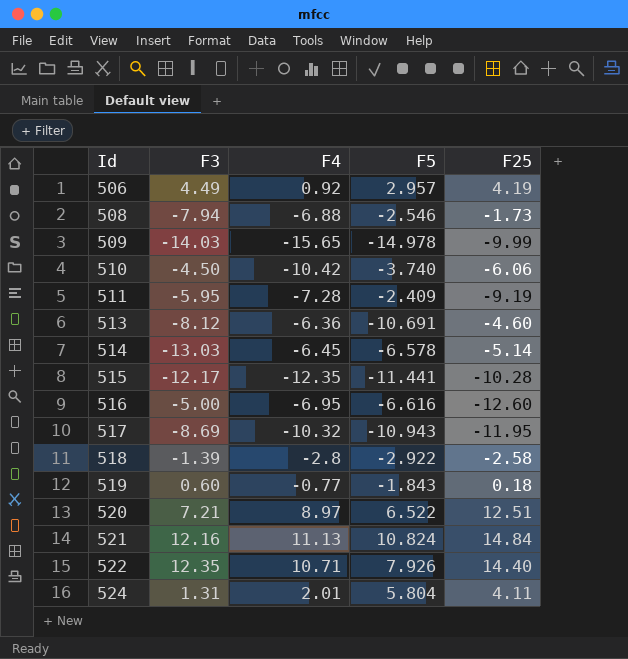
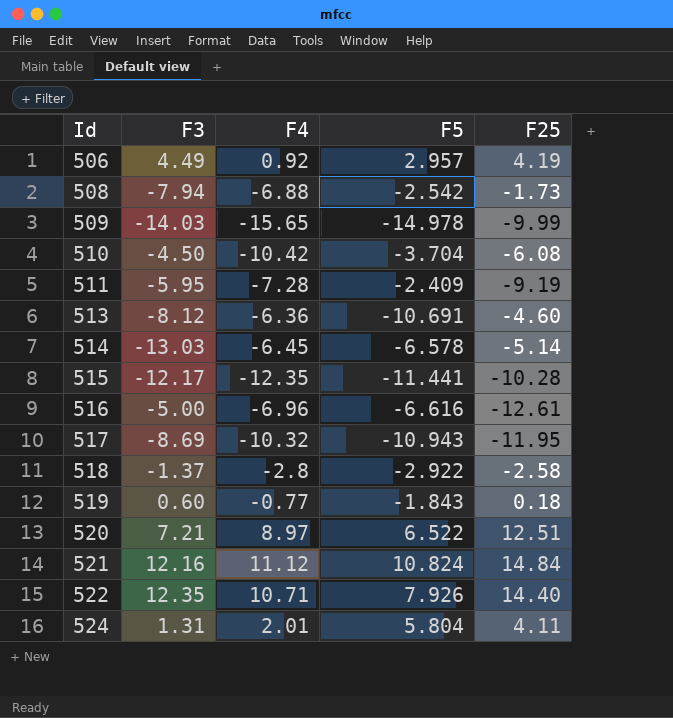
508 | F5: -2.546 -> -2.542
510 | F5: -3.740 -> -3.704
510 | F25: -6.06 -> -6.08
516 | F4: -6.95 -> -6.96
516 | F25: -12.60 -> -12.61
518 | F3: -1.39 -> -1.37
521 | F4: 11.13 -> 11.12

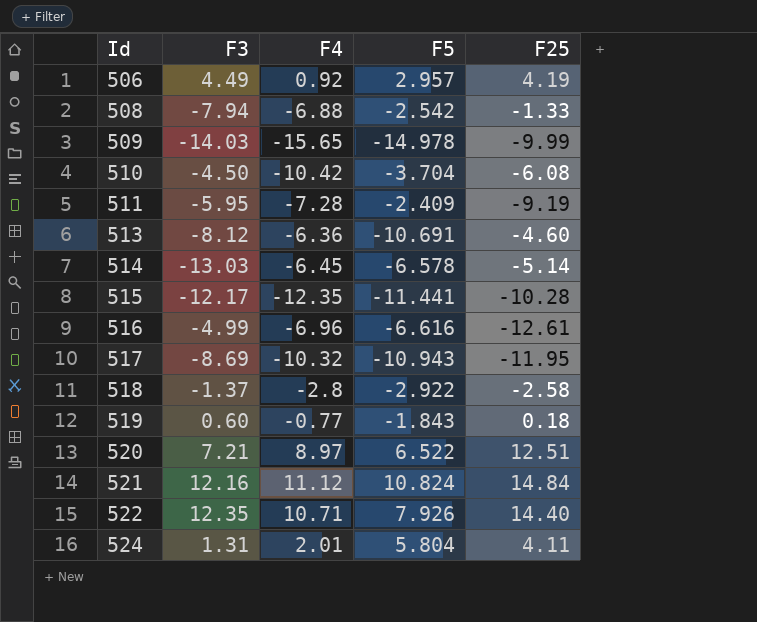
508 | F25: -1.73 -> -1.33
516 | F3: -5.00 -> -4.99

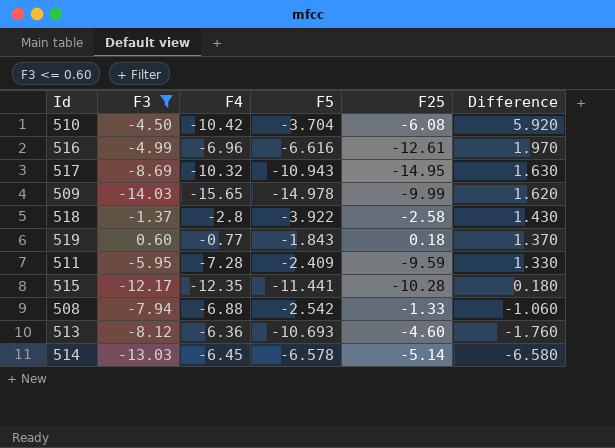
filter: none -> F3 <= 0.60
row order: Id ascending -> Difference descending
column Difference | formula: none -> [F3] - [F4]
517 | F25: -11.95 -> -14.95
518 | F5: -2.922 -> -3.922
511 | F25: -9.19 -> -9.59
513 | F5: -10.691 -> -10.693

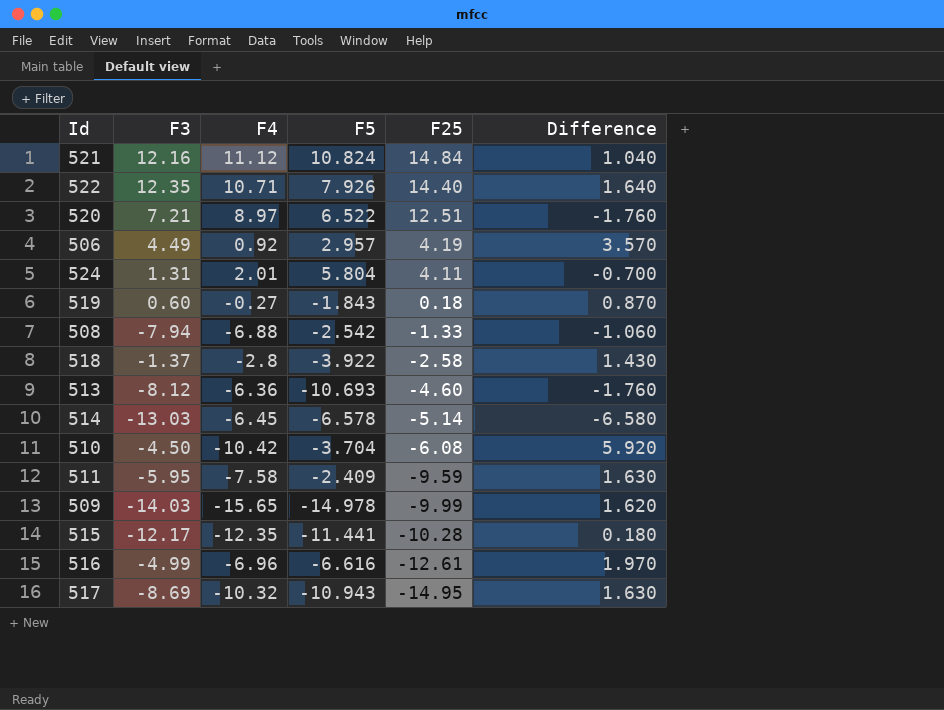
filter: F3 <= 0.60 -> none
row order: Difference descending -> F25 descending
519 | F4: -0.77 -> -0.27
519 | Difference: 1.370 -> 0.870
511 | F4: -7.28 -> -7.58
511 | Difference: 1.330 -> 1.630

